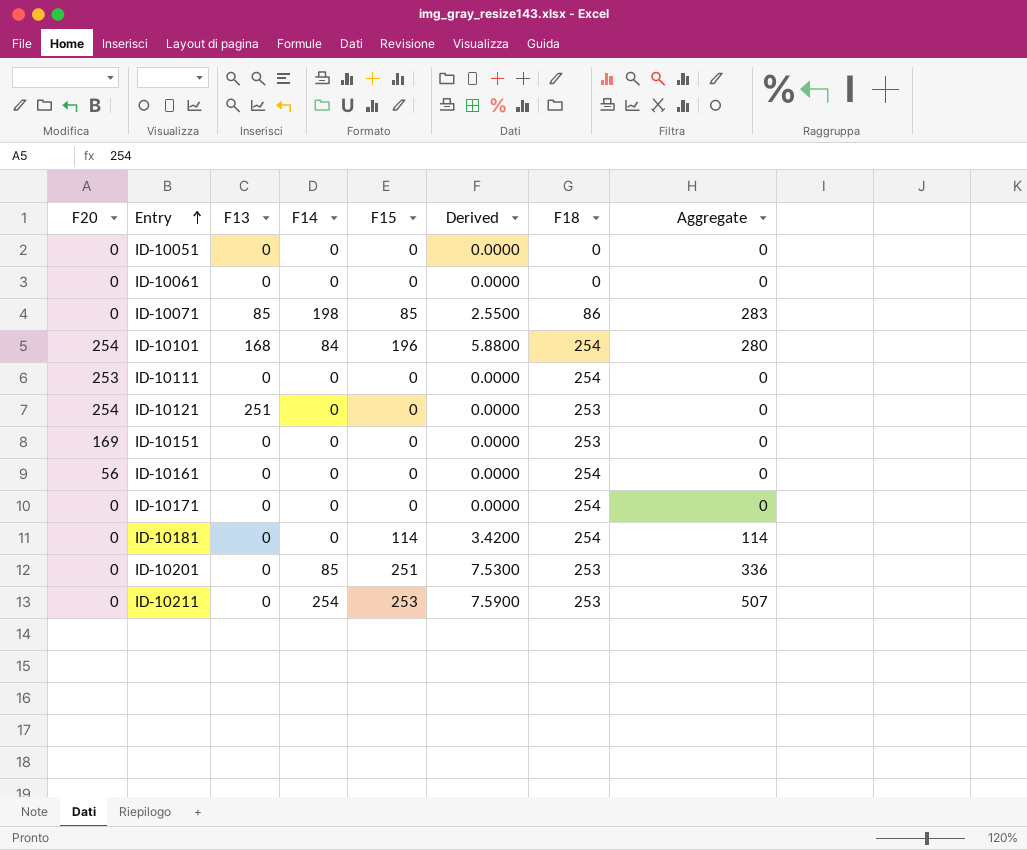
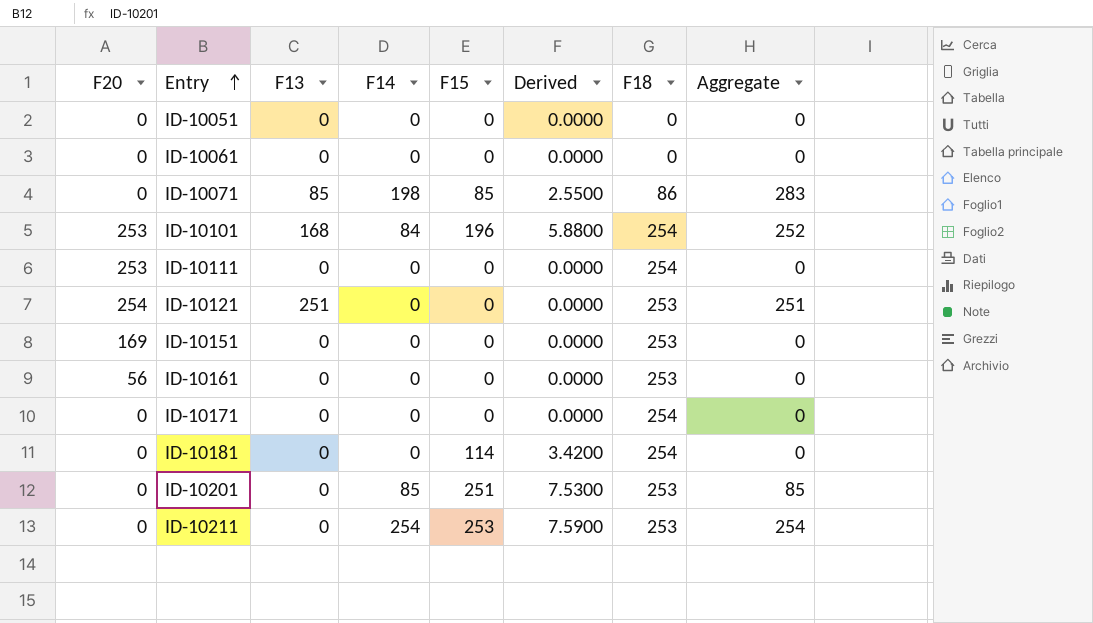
column Aggregate | formula: [F14] + [F15] -> [F13] + [F14]
ID-10101 | F20: 254 -> 253
ID-10161 | F18: 254 -> 253

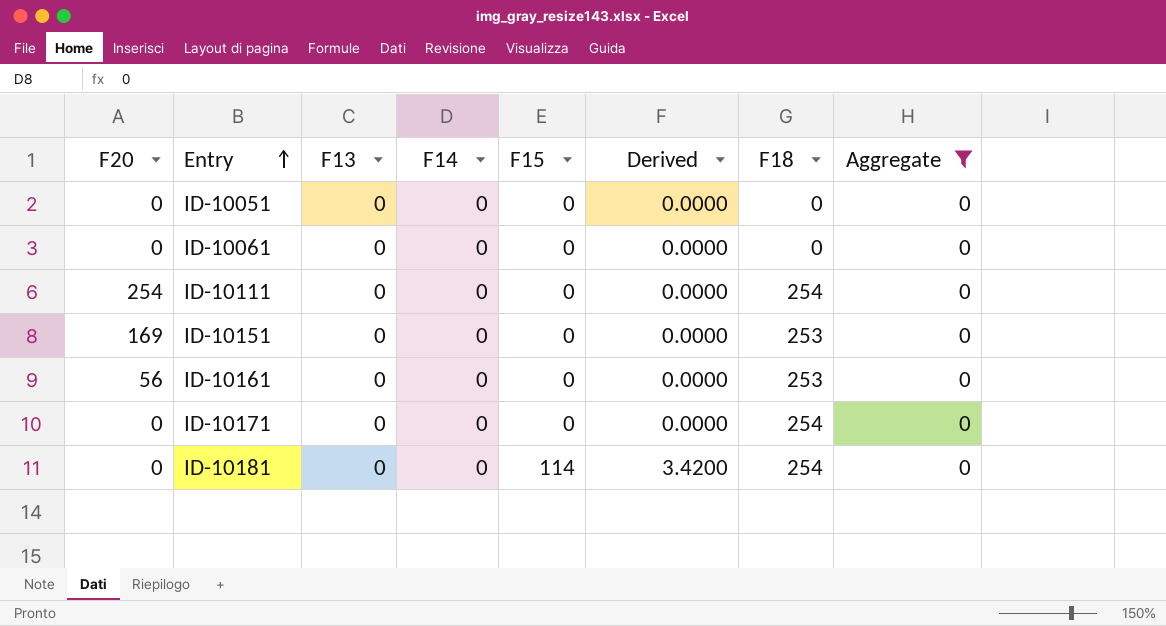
filter: none -> Aggregate = 0
ID-10111 | F20: 253 -> 254

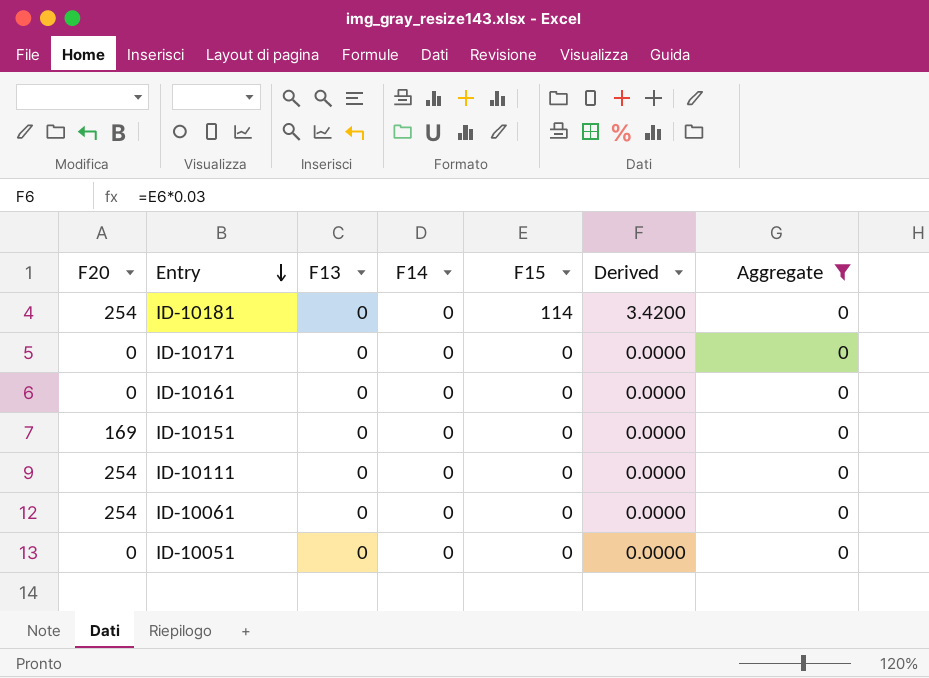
row order: Entry ascending -> Entry descending
column F18 | position: 7 -> none
ID-10181 | F20: 0 -> 254
ID-10161 | F20: 56 -> 0
ID-10061 | F20: 0 -> 254

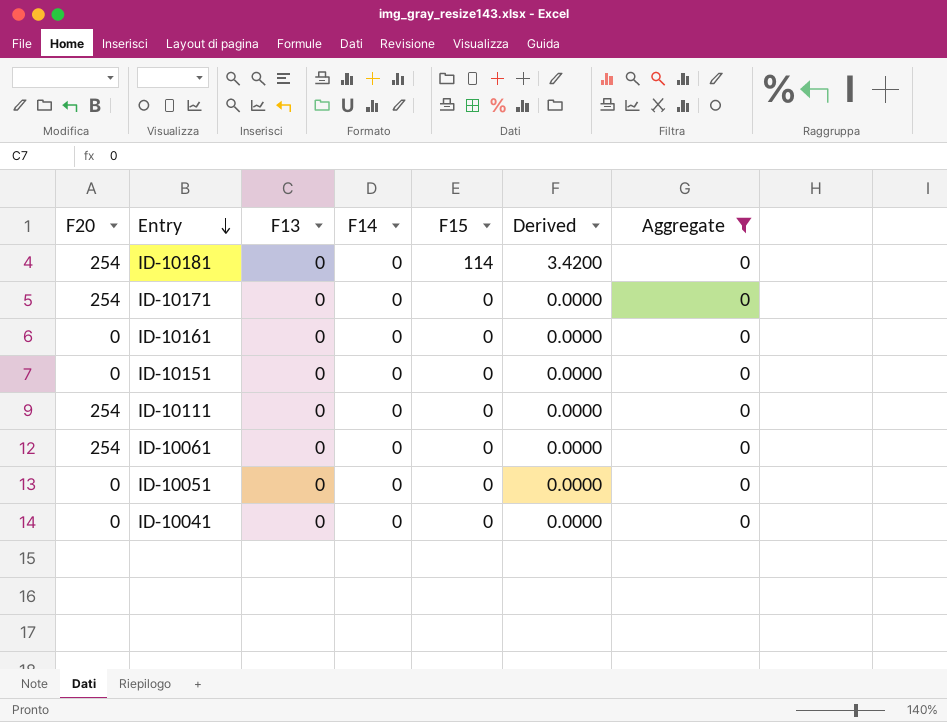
ID-10171 | F20: 0 -> 254
ID-10151 | F20: 169 -> 0
row ID-10041: none -> 0 | 0 | 0 | 0 | 0.0000 | 0

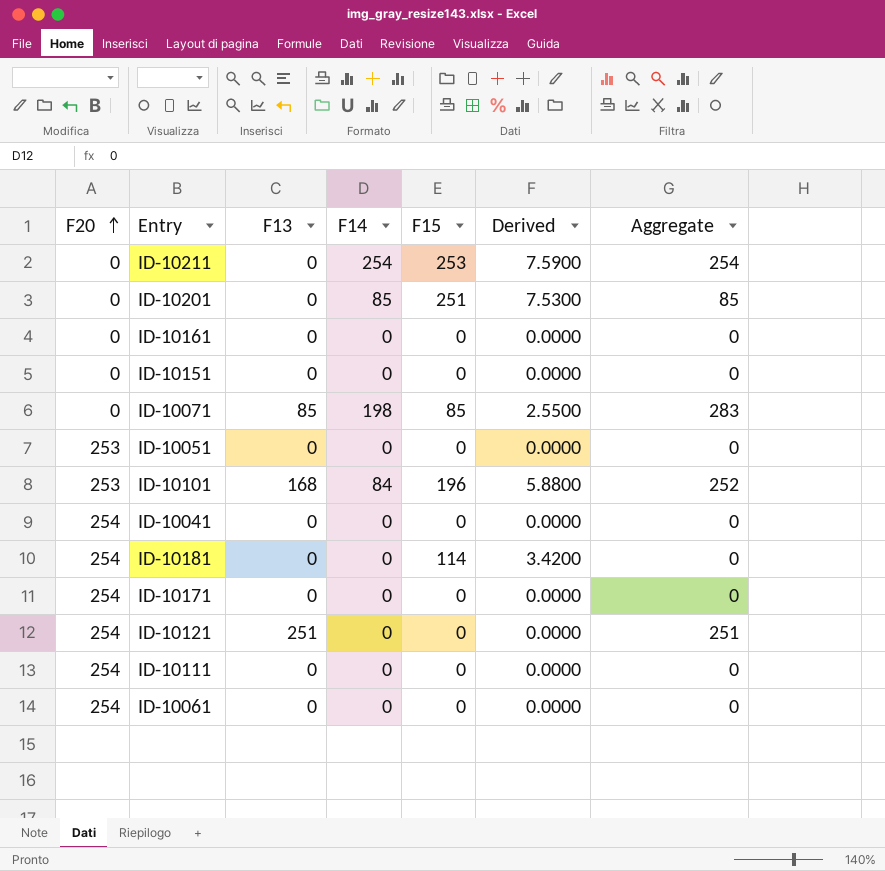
filter: Aggregate = 0 -> none
row order: Entry descending -> F20 ascending
ID-10051 | F20: 0 -> 253
ID-10041 | F20: 0 -> 254

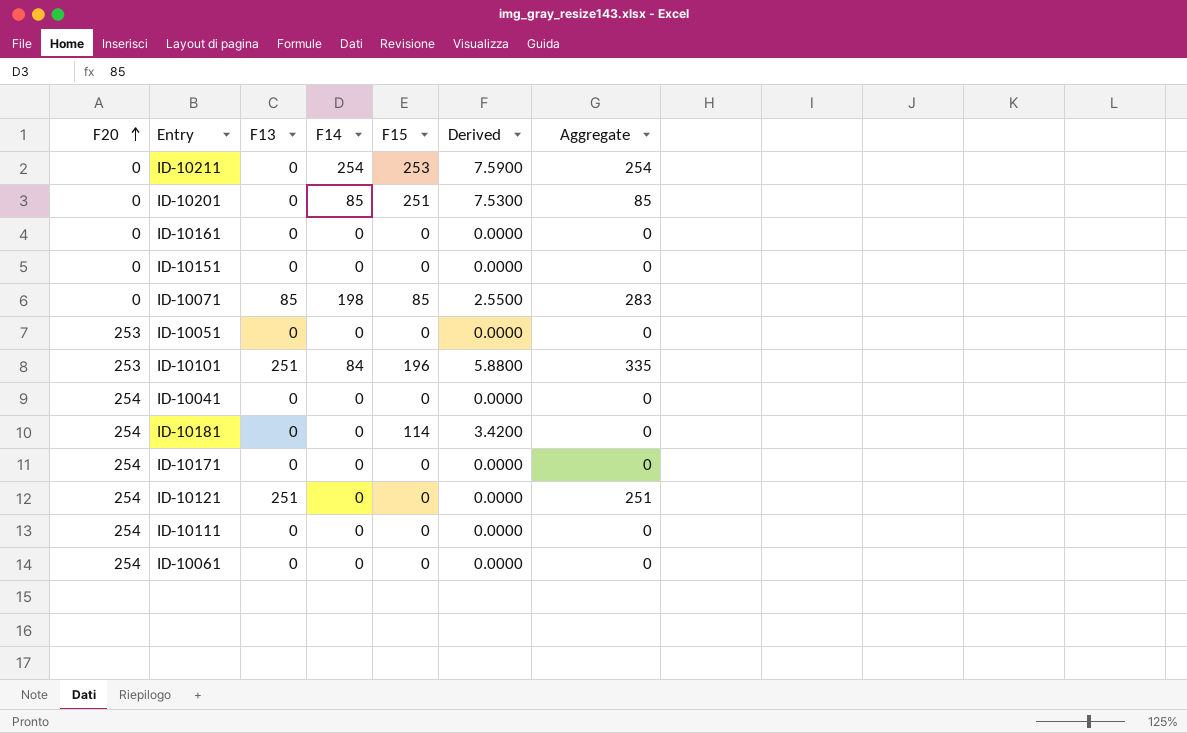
ID-10101 | F13: 168 -> 251
ID-10101 | Aggregate: 252 -> 335

